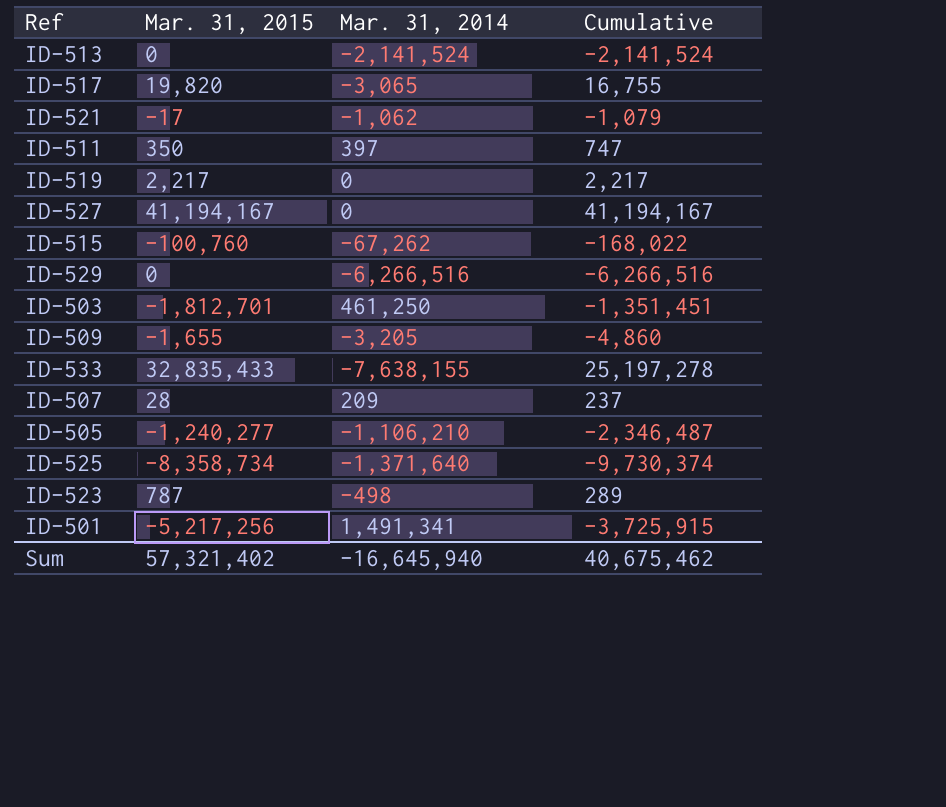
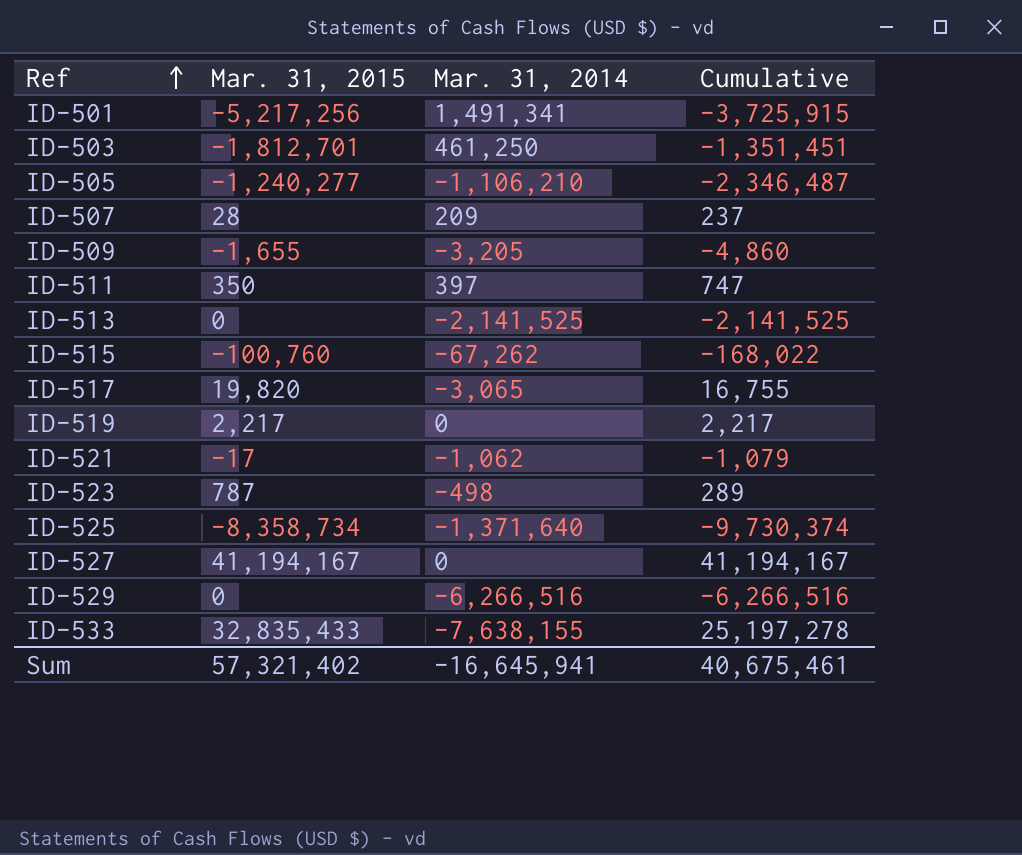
row order: none -> Ref ascending
ID-513 | Mar. 31, 2014: -2,141,524 -> -2,141,525
ID-513 | Cumulative: -2,141,524 -> -2,141,525
Sum | Mar. 31, 2014: -16,645,940 -> -16,645,941
Sum | Cumulative: 40,675,462 -> 40,675,461

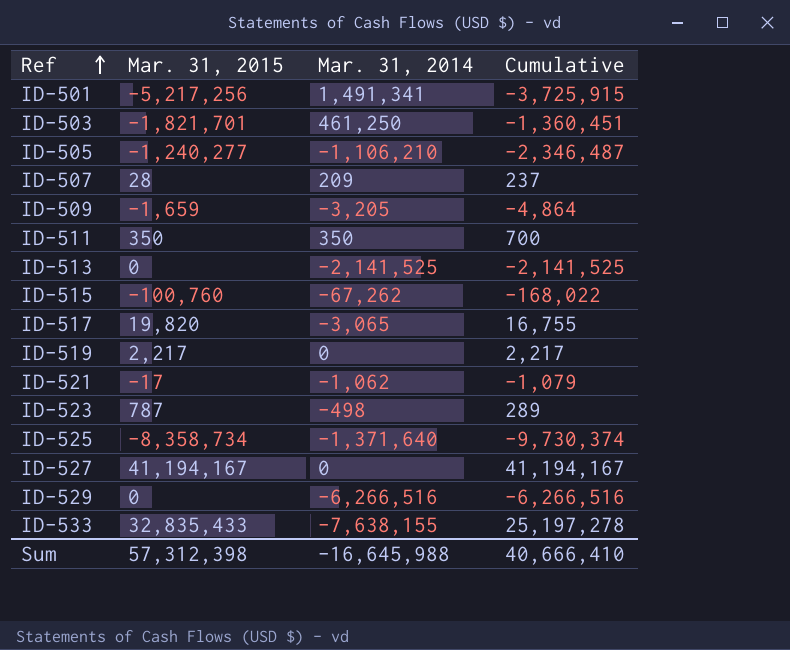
ID-503 | Mar. 31, 2015: -1,812,701 -> -1,821,701
ID-503 | Cumulative: -1,351,451 -> -1,360,451
ID-509 | Mar. 31, 2015: -1,655 -> -1,659
ID-509 | Cumulative: -4,860 -> -4,864
ID-511 | Mar. 31, 2014: 397 -> 350
ID-511 | Cumulative: 747 -> 700
Sum | Mar. 31, 2015: 57,321,402 -> 57,312,398
Sum | Mar. 31, 2014: -16,645,941 -> -16,645,988
Sum | Cumulative: 40,675,461 -> 40,666,410

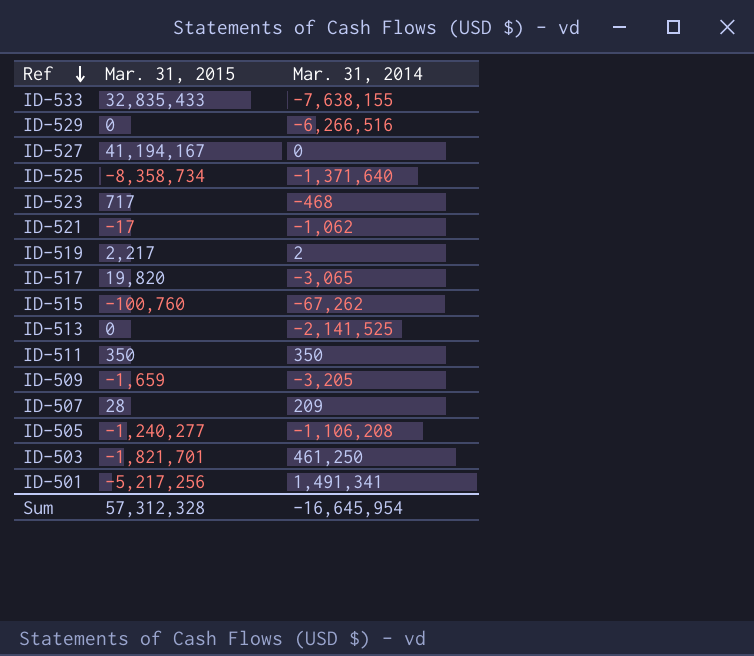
row order: Ref ascending -> Ref descending
column Cumulative | formula: [Mar. 31, 2015] + [Mar. 31, 2014] -> none
ID-523 | Mar. 31, 2015: 787 -> 717
ID-523 | Mar. 31, 2014: -498 -> -468
ID-519 | Mar. 31, 2014: 0 -> 2
ID-505 | Mar. 31, 2014: -1,106,210 -> -1,106,208
Sum | Mar. 31, 2015: 57,312,398 -> 57,312,328
Sum | Mar. 31, 2014: -16,645,988 -> -16,645,954

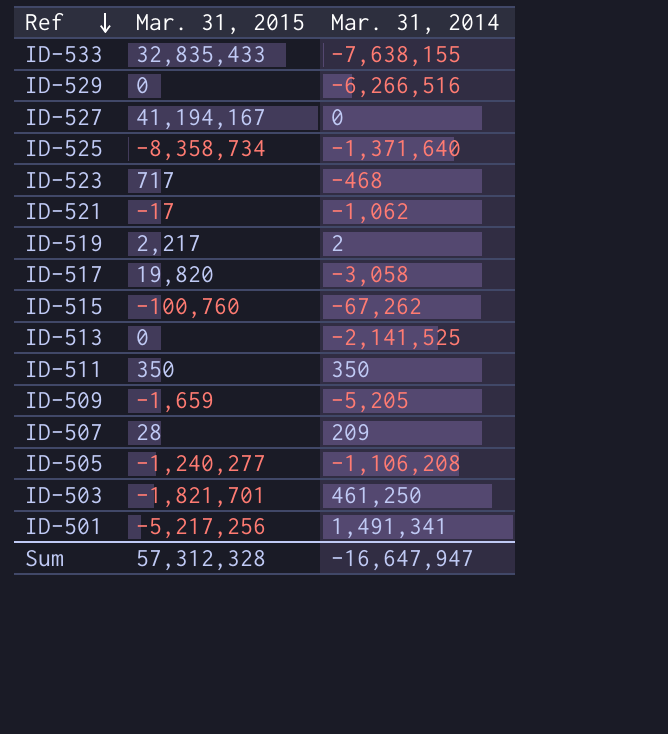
ID-517 | Mar. 31, 2014: -3,065 -> -3,058
ID-509 | Mar. 31, 2014: -3,205 -> -5,205
Sum | Mar. 31, 2014: -16,645,954 -> -16,647,947

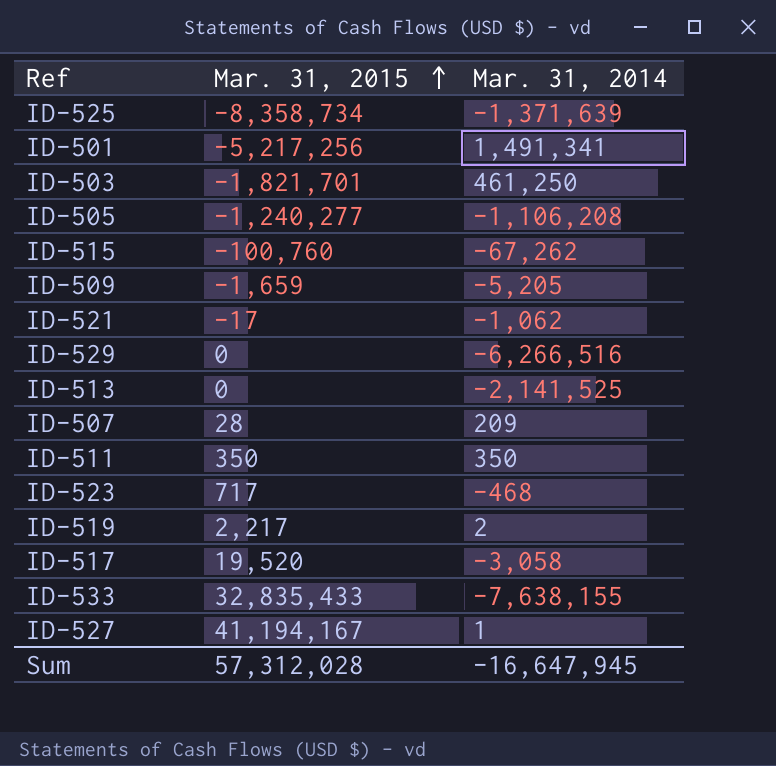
row order: Ref descending -> Mar. 31, 2015 ascending
ID-525 | Mar. 31, 2014: -1,371,640 -> -1,371,639
ID-517 | Mar. 31, 2015: 19,820 -> 19,520
ID-527 | Mar. 31, 2014: 0 -> 1
Sum | Mar. 31, 2015: 57,312,328 -> 57,312,028
Sum | Mar. 31, 2014: -16,647,947 -> -16,647,945

